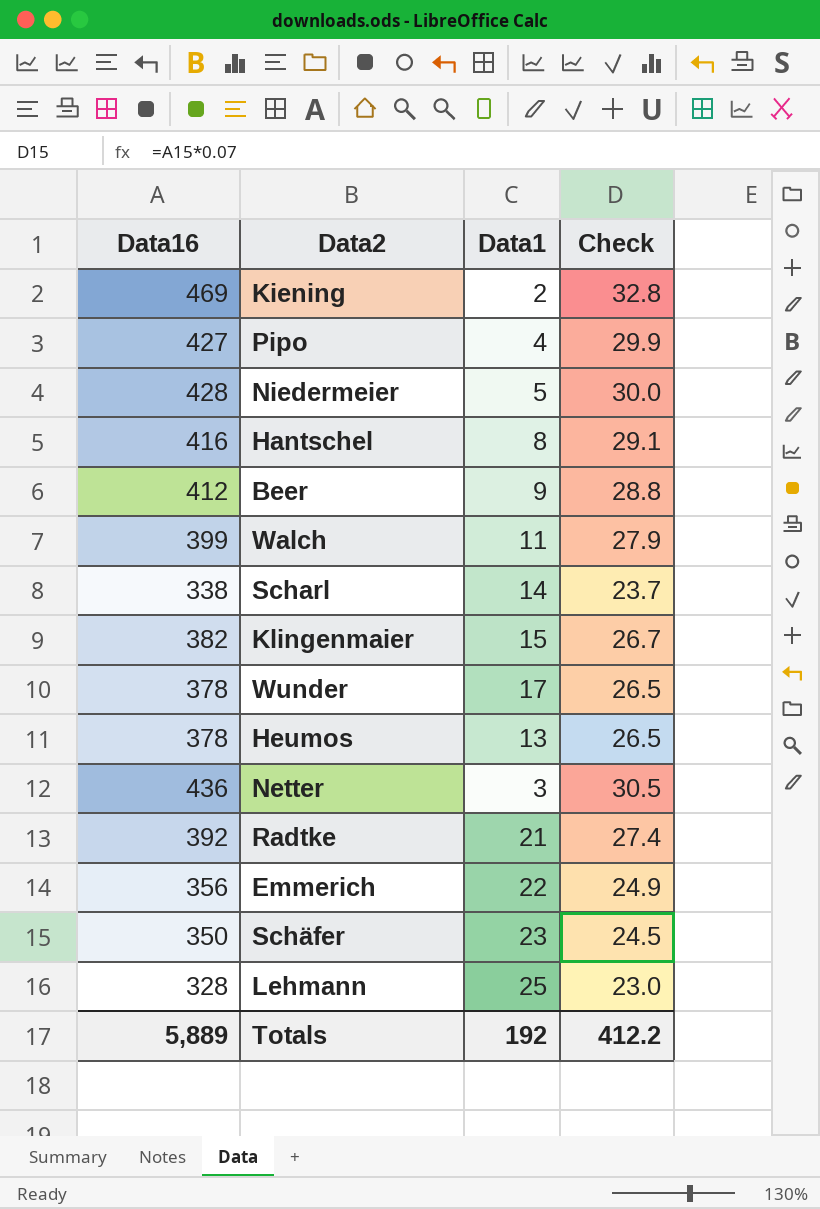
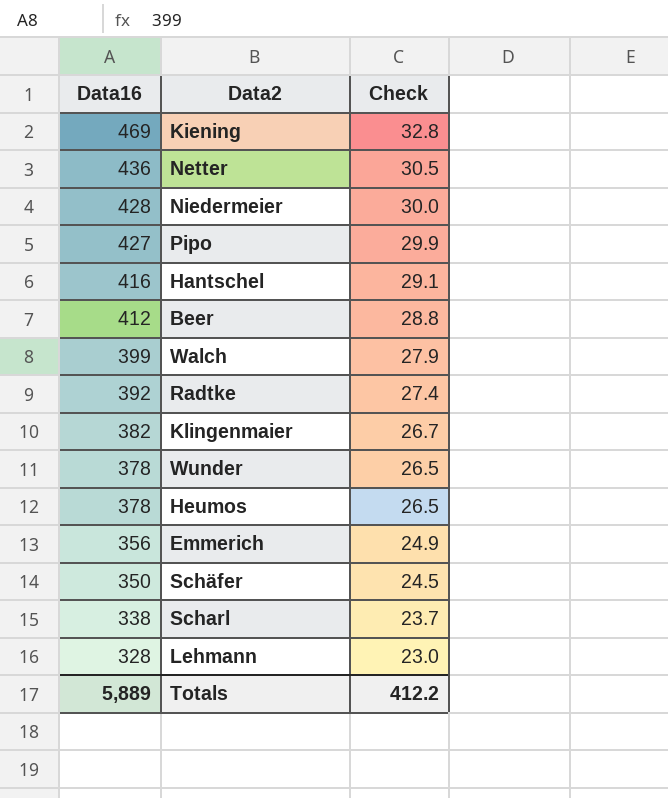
row order: none -> Data16 descending
column Data1 | position: 3 -> none

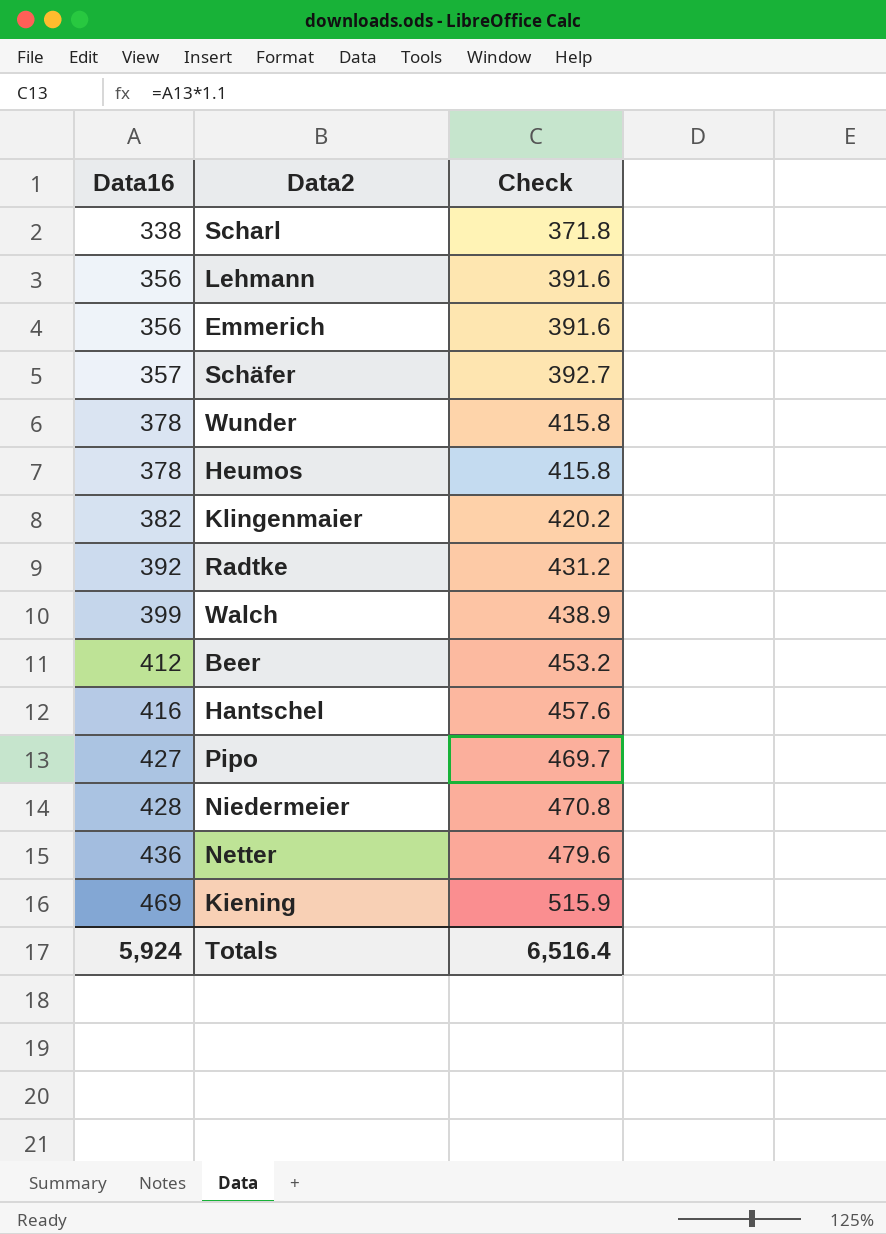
row order: Data16 descending -> Data16 ascending
column Check | formula: [Data16] * 0.07 -> [Data16] * 1.1
Lehmann | Data16: 328 -> 356
Schäfer | Data16: 350 -> 357
Totals | Data16: 5,889 -> 5,924
Totals | Check: 412.2 -> 6,516.4

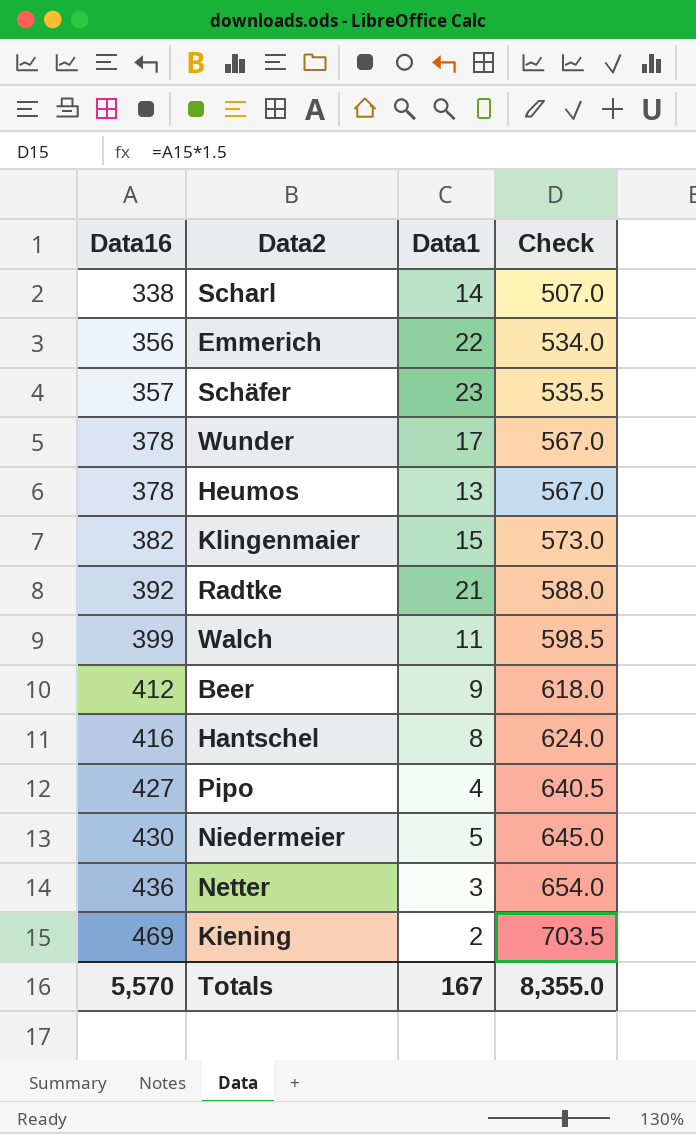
column Data1 | position: none -> 3
column Check | formula: [Data16] * 1.1 -> [Data16] * 1.5
row Lehmann: 356 | 391.6 -> none
Niedermeier | Data16: 428 -> 430
Totals | Data16: 5,924 -> 5,570
Totals | Check: 6,516.4 -> 8,355.0

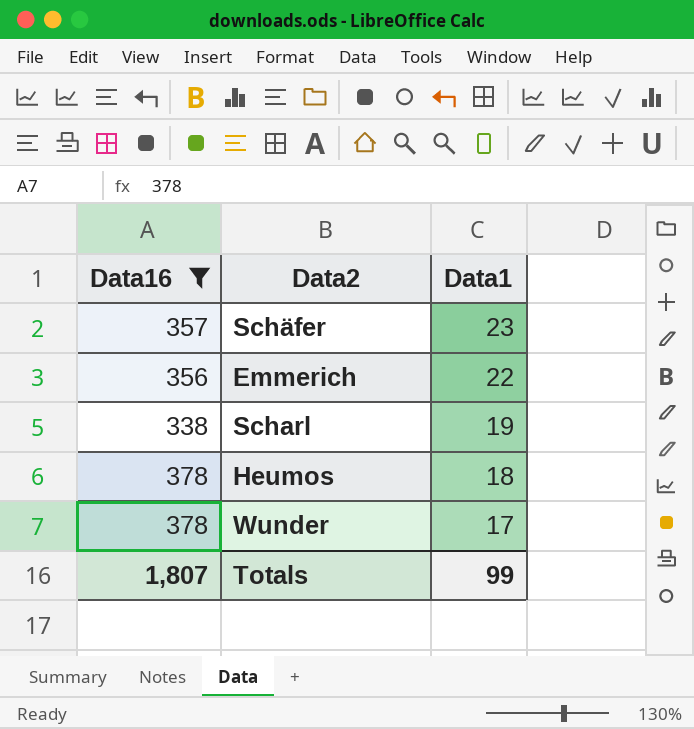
filter: none -> Data16 <= 378
row order: Data16 ascending -> Data1 descending
column Check | formula: [Data16] * 1.5 -> none
Scharl | Data1: 14 -> 19
Heumos | Data1: 13 -> 18
Totals | Data16: 5,570 -> 1,807
Totals | Data1: 167 -> 99

